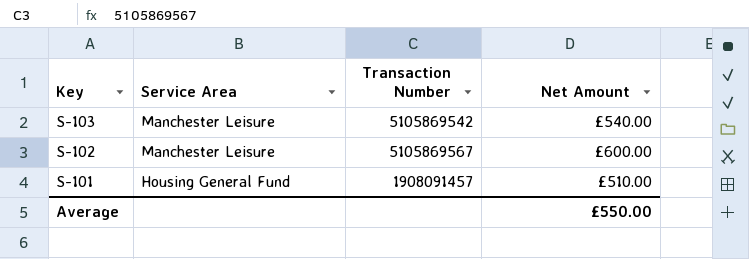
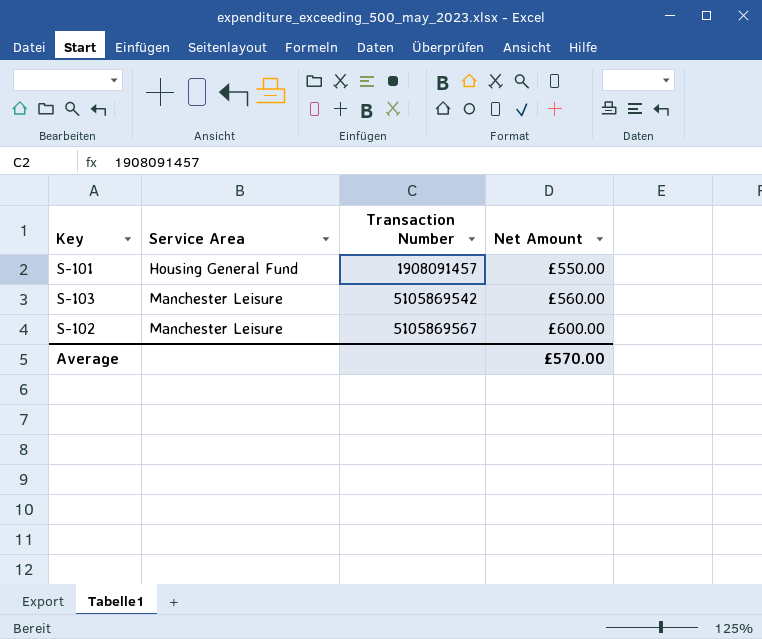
row order: Key descending -> Service Area ascending
S-101 | Net Amount: £510.00 -> £550.00
S-103 | Net Amount: £540.00 -> £560.00
Average | Net Amount: £550.00 -> £570.00

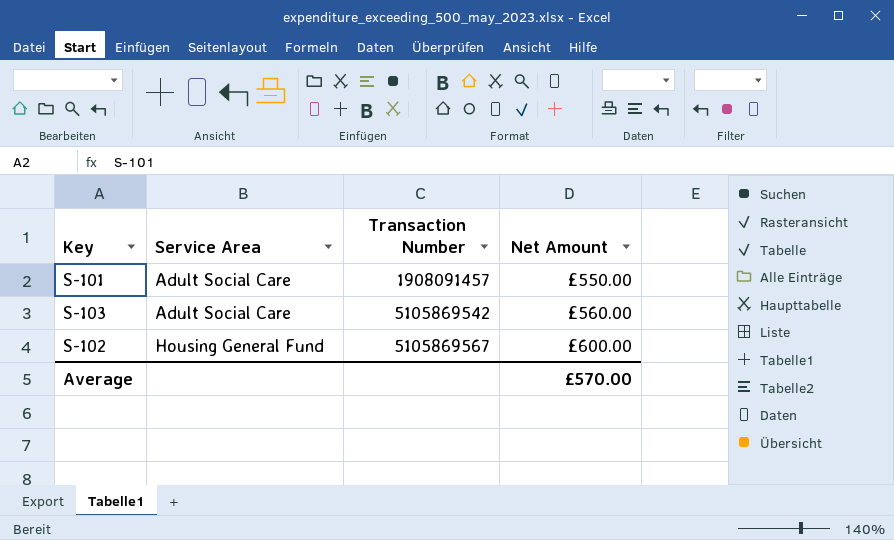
S-101 | Service Area: Housing General Fund -> Adult Social Care
S-103 | Service Area: Manchester Leisure -> Adult Social Care
S-102 | Service Area: Manchester Leisure -> Housing General Fund

